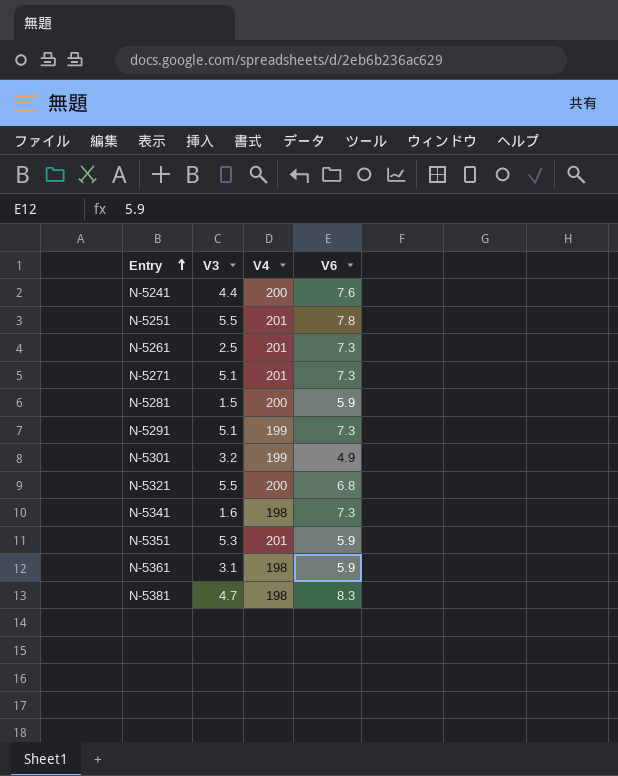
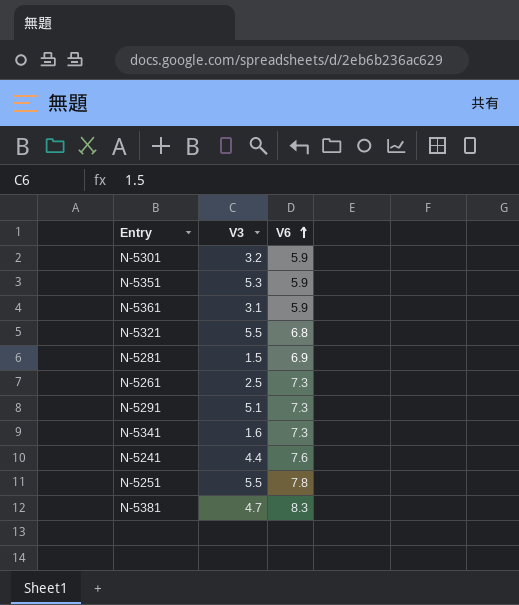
row order: Entry ascending -> V6 ascending
column V4 | position: 3 -> none
row N-5271: 5.1 | 201 | 7.3 -> none
N-5301 | V6: 4.9 -> 5.9
N-5281 | V6: 5.9 -> 6.9

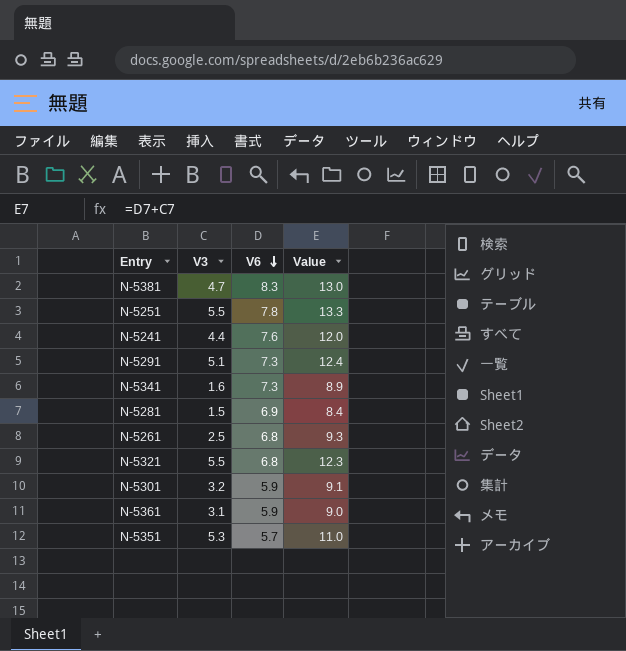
row order: V6 ascending -> V6 descending
column Value | formula: none -> [V3] + [V6]
N-5261 | V6: 7.3 -> 6.8
N-5351 | V6: 5.9 -> 5.7

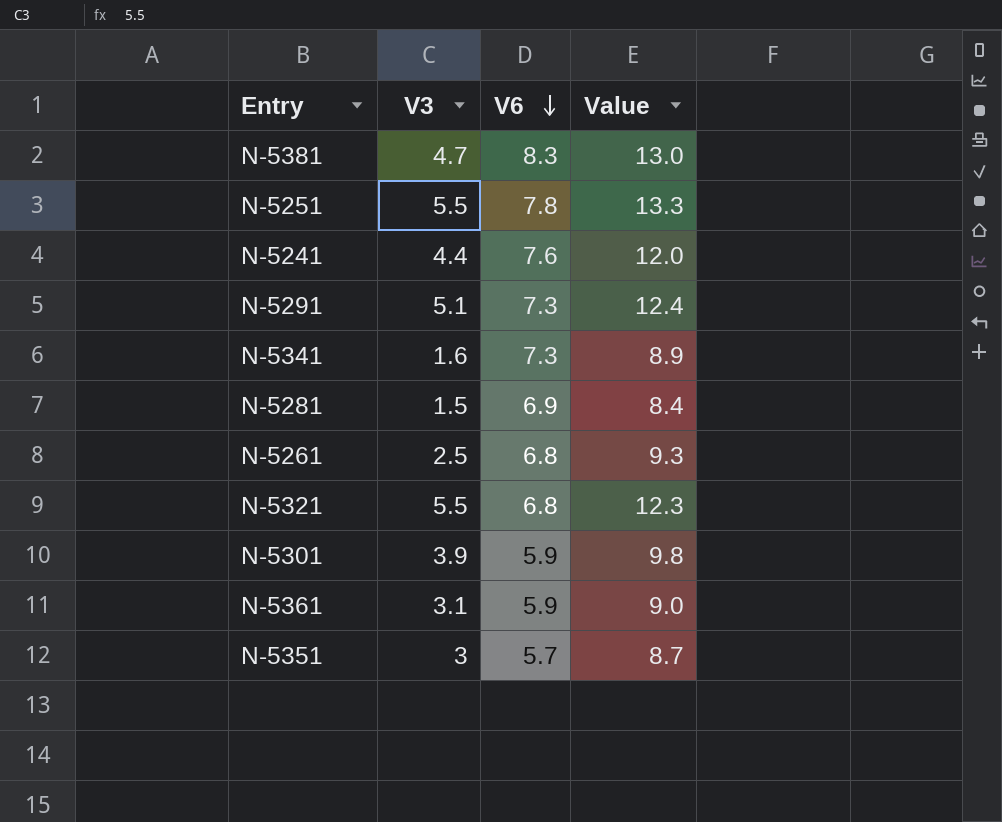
N-5301 | V3: 3.2 -> 3.9
N-5301 | Value: 9.1 -> 9.8
N-5351 | V3: 5.3 -> 3
N-5351 | Value: 11.0 -> 8.7

